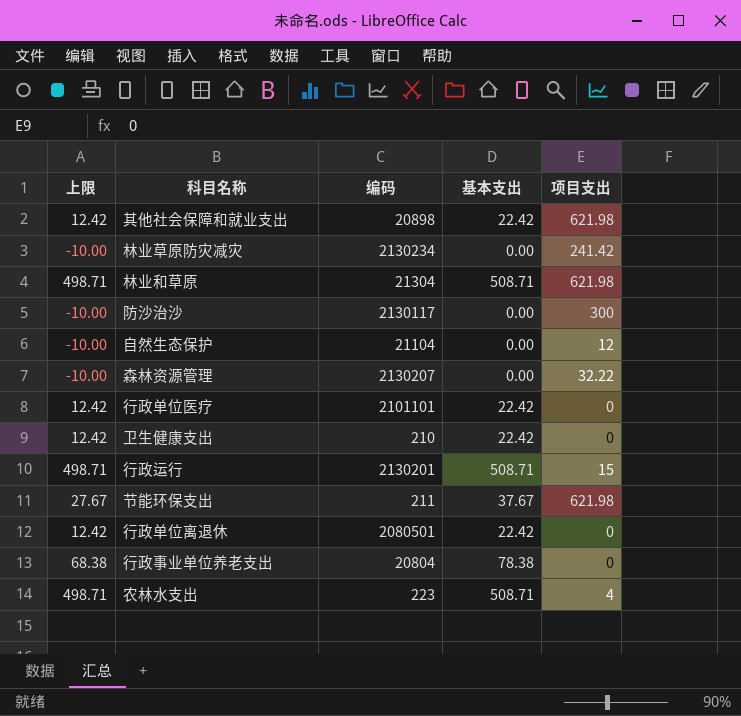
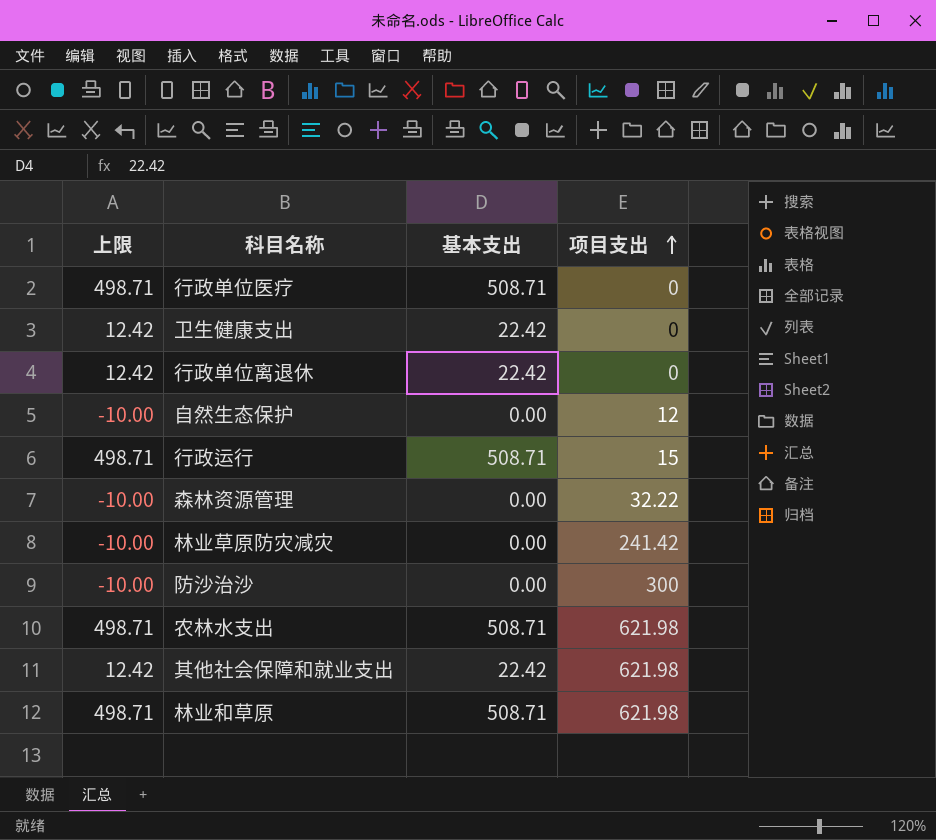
row order: none -> 项目支出 ascending
column 编码 | position: 3 -> none
row 节能环保支出: 27.67 | 211 | 37.67 | 621.98 -> none
row 行政事业单位养老支出: 68.38 | 20804 | 78.38 | 0 -> none
行政单位医疗 | 上限: 12.42 -> 498.71
行政单位医疗 | 基本支出: 22.42 -> 508.71
农林水支出 | 项目支出: 4 -> 621.98

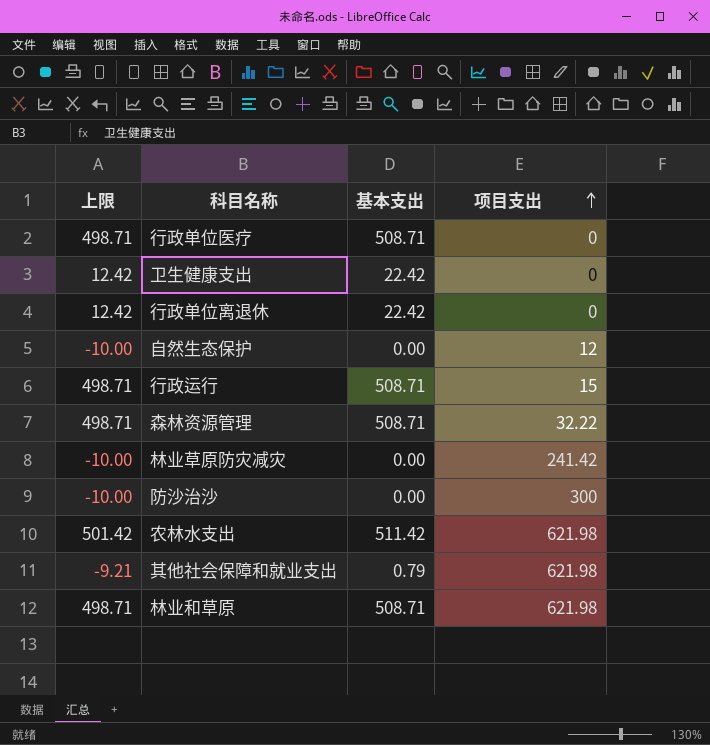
森林资源管理 | 上限: -10.00 -> 498.71
森林资源管理 | 基本支出: 0.00 -> 508.71
农林水支出 | 上限: 498.71 -> 501.42
农林水支出 | 基本支出: 508.71 -> 511.42
其他社会保障和就业支出 | 上限: 12.42 -> -9.21
其他社会保障和就业支出 | 基本支出: 22.42 -> 0.79

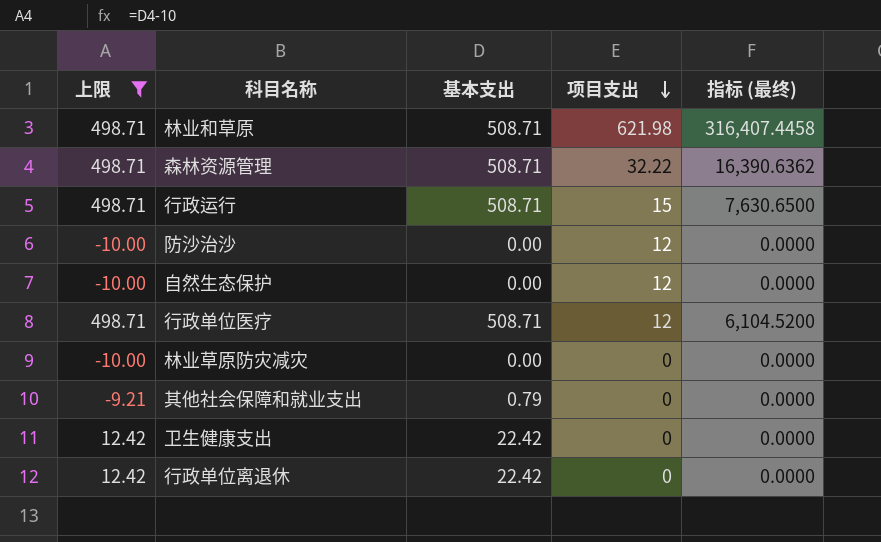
filter: none -> 上限 != 501.42
row order: 项目支出 ascending -> 项目支出 descending
column 指标 (最终) | formula: none -> [基本支出] * [项目支出]
防沙治沙 | 项目支出: 300 -> 12
行政单位医疗 | 项目支出: 0 -> 12
林业草原防灾减灾 | 项目支出: 241.42 -> 0
其他社会保障和就业支出 | 项目支出: 621.98 -> 0

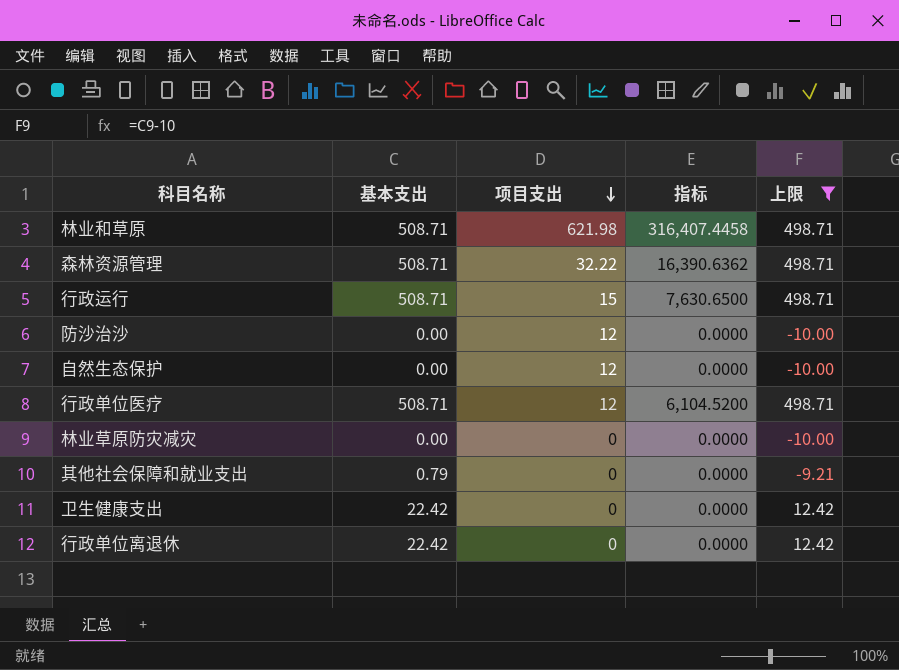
column name: 指标 (最终) -> 指标
column 上限 | position: 1 -> 5

